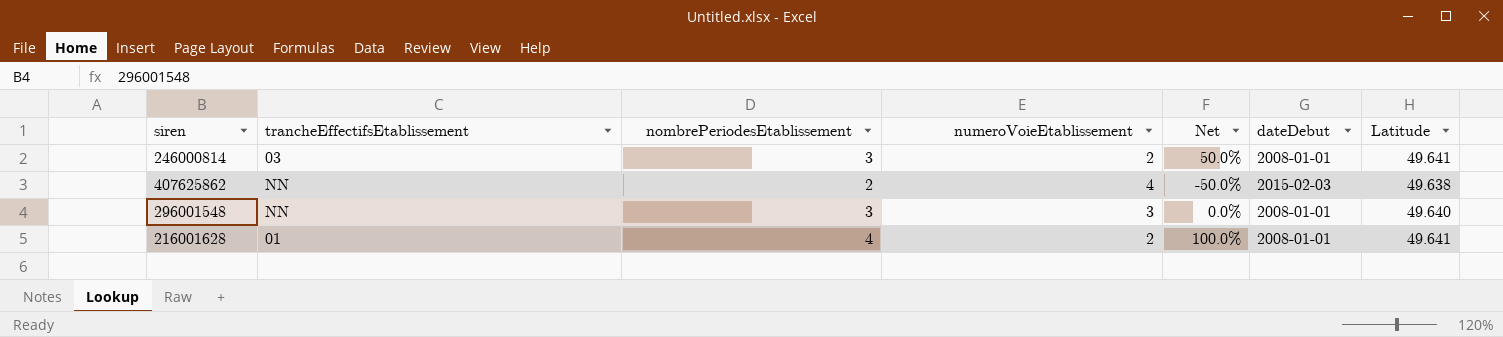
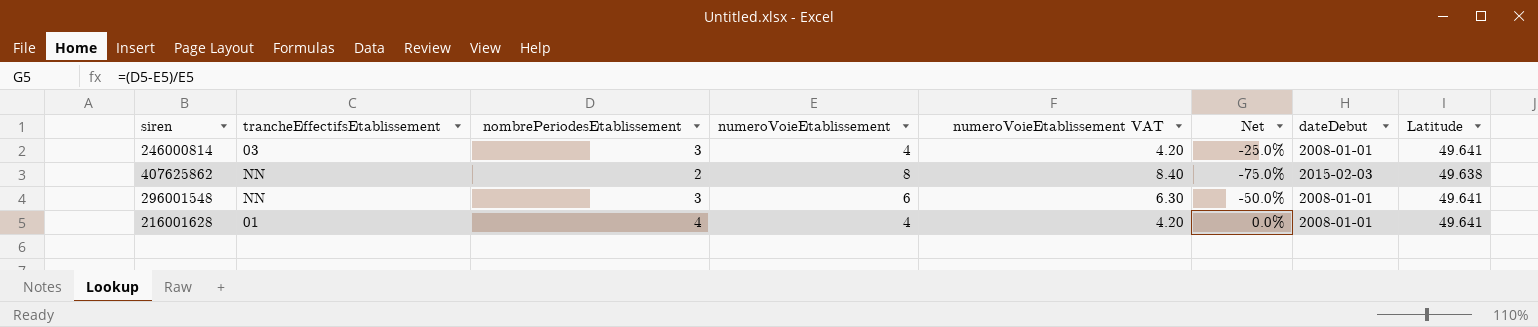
column numeroVoieEtablissement VAT | formula: none -> [numeroVoieEtablissement] * 1.05
246000814 | numeroVoieEtablissement: 2 -> 4
246000814 | Net: 50.0% -> -25.0%
407625862 | numeroVoieEtablissement: 4 -> 8
407625862 | Net: -50.0% -> -75.0%
296001548 | numeroVoieEtablissement: 3 -> 6
296001548 | Net: 0.0% -> -50.0%
296001548 | Latitude: 49.640 -> 49.641
216001628 | numeroVoieEtablissement: 2 -> 4
216001628 | Net: 100.0% -> 0.0%

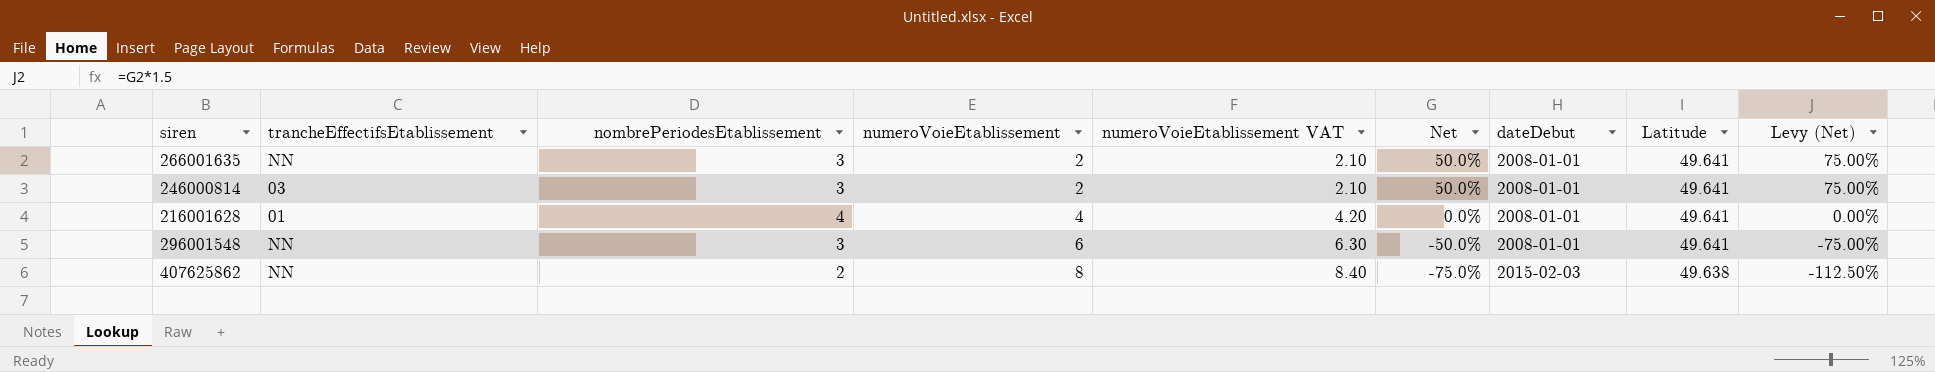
row order: none -> numeroVoieEtablissement ascending
column Levy (Net) | formula: none -> [Net] * 1.5
row 266001635: none -> NN | 3 | 2 | 2.10 | 50.0% | 2008-01-01 | 49.641 | 75.00%
246000814 | numeroVoieEtablissement: 4 -> 2
246000814 | numeroVoieEtablissement VAT: 4.20 -> 2.10
246000814 | Net: -25.0% -> 50.0%

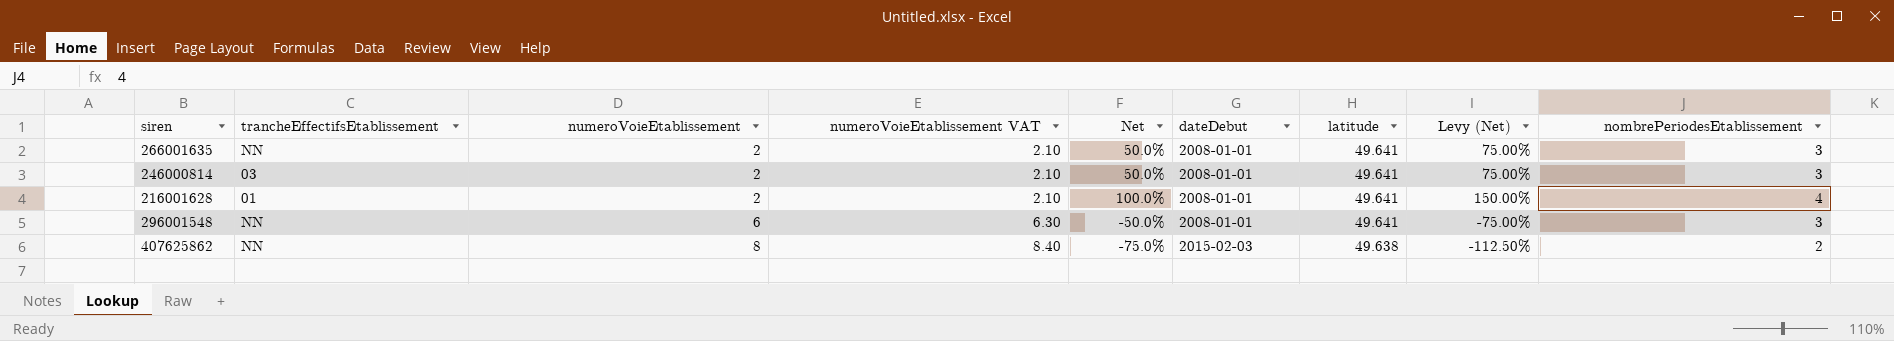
column name: Latitude -> latitude
column nombrePeriodesEtablissement | position: 3 -> 9
216001628 | numeroVoieEtablissement: 4 -> 2
216001628 | numeroVoieEtablissement VAT: 4.20 -> 2.10
216001628 | Net: 0.0% -> 100.0%
216001628 | Levy (Net): 0.00% -> 150.00%

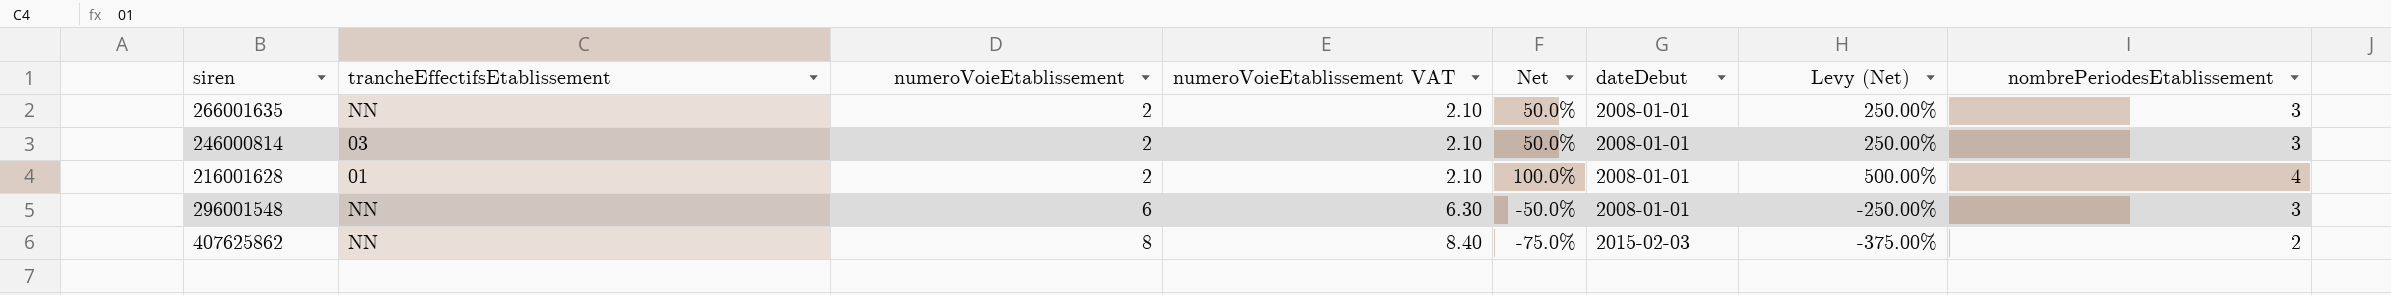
column latitude | position: 7 -> none
column Levy (Net) | formula: [Net] * 1.5 -> [Net] * 5

